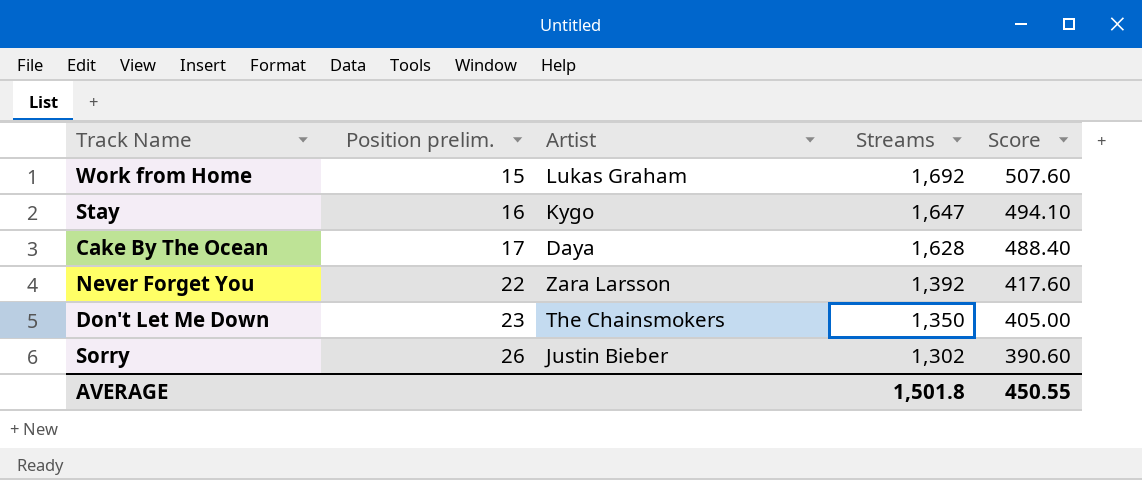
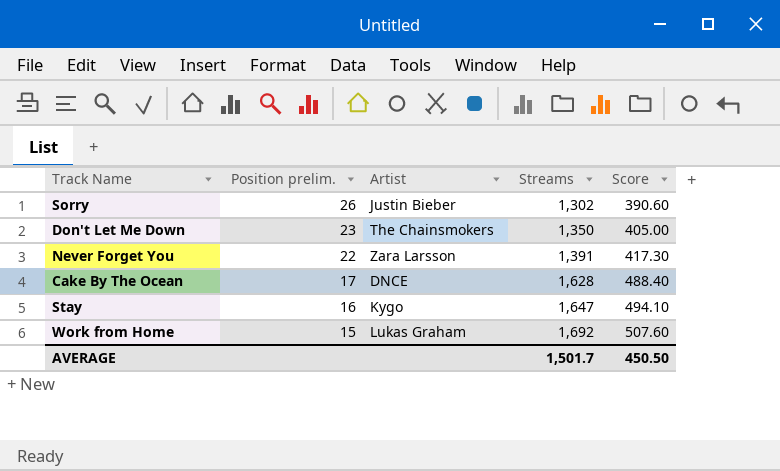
row order: Position prelim. ascending -> Position prelim. descending
Never Forget You | Streams: 1,392 -> 1,391
Never Forget You | Score: 417.60 -> 417.30
Cake By The Ocean | Artist: Daya -> DNCE
AVERAGE | Streams: 1,501.8 -> 1,501.7
AVERAGE | Score: 450.55 -> 450.50

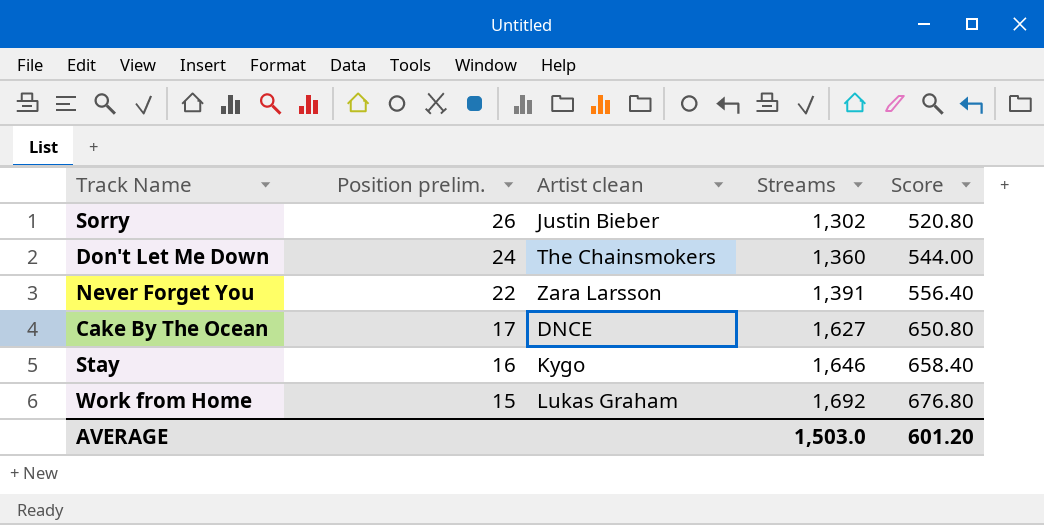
column name: Artist -> Artist clean
column Score | formula: [Streams] * 0.3 -> [Streams] * 0.4
Don't Let Me Down | Position prelim.: 23 -> 24
Don't Let Me Down | Streams: 1,350 -> 1,360
Cake By The Ocean | Streams: 1,628 -> 1,627
Stay | Streams: 1,647 -> 1,646
AVERAGE | Streams: 1,501.7 -> 1,503.0
AVERAGE | Score: 450.50 -> 601.20

